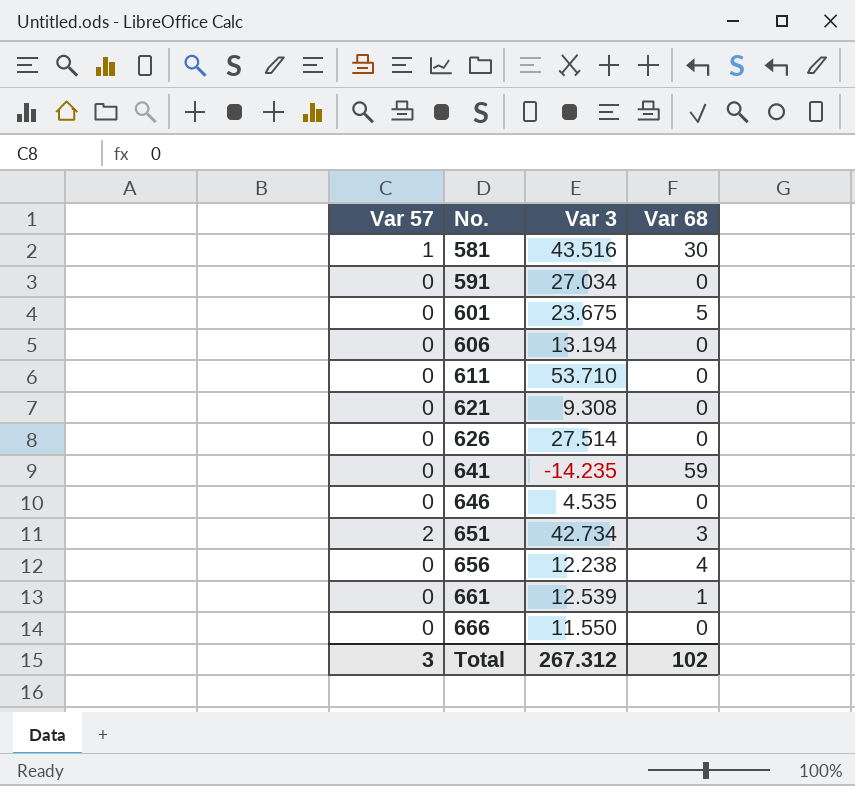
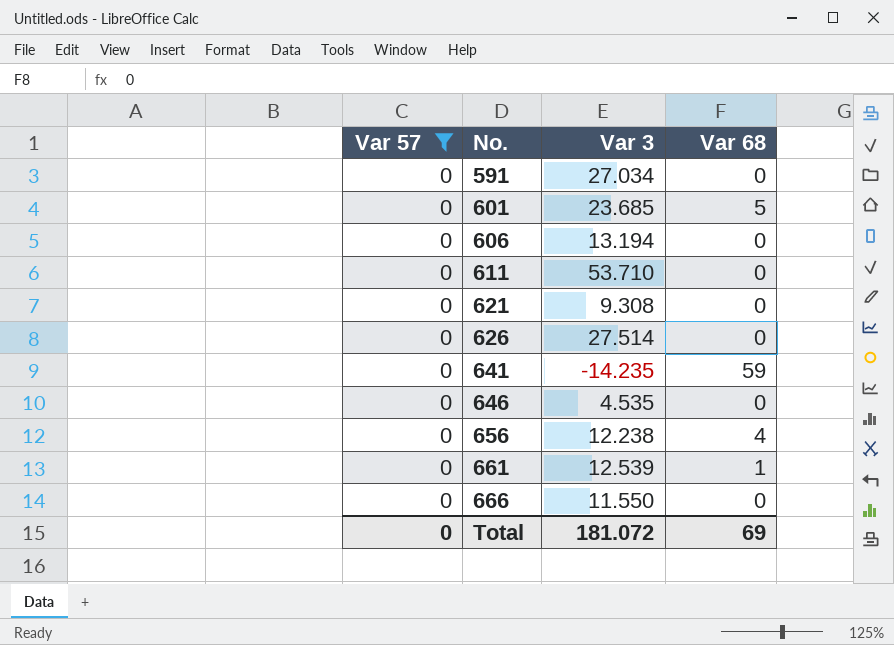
filter: none -> Var 57 = 0
601 | Var 3: 23.675 -> 23.685
Total | Var 57: 3 -> 0
Total | Var 3: 267.312 -> 181.072
Total | Var 68: 102 -> 69

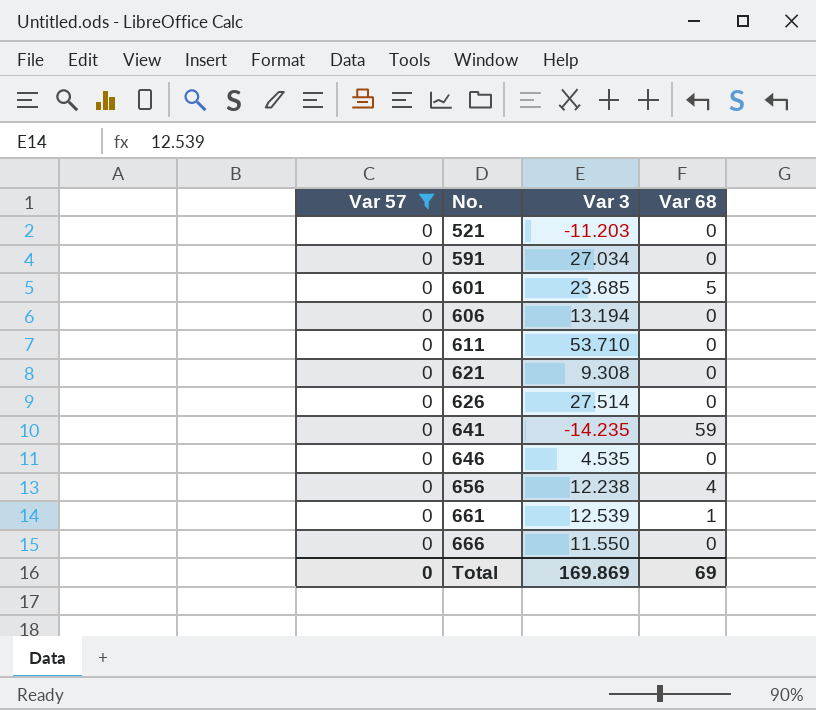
row 521: none -> 0 | -11.203 | 0
Total | Var 3: 181.072 -> 169.869

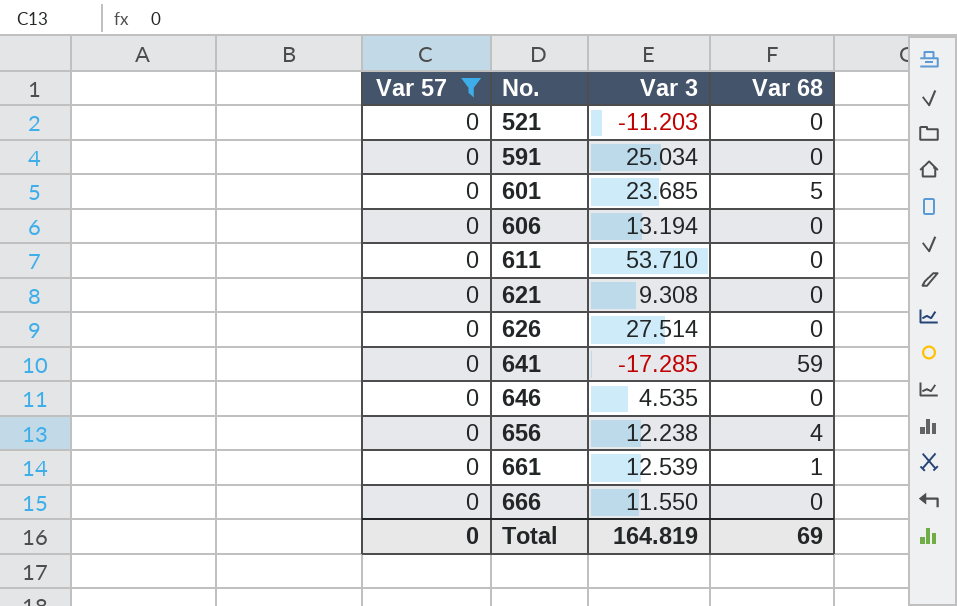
591 | Var 3: 27.034 -> 25.034
641 | Var 3: -14.235 -> -17.285
Total | Var 3: 169.869 -> 164.819

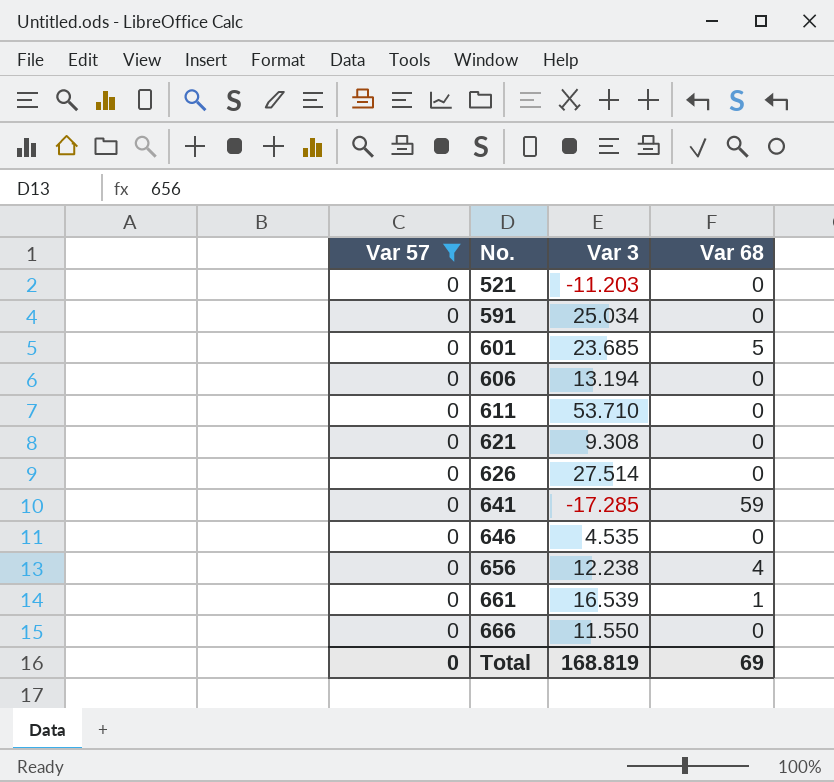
661 | Var 3: 12.539 -> 16.539
Total | Var 3: 164.819 -> 168.819

